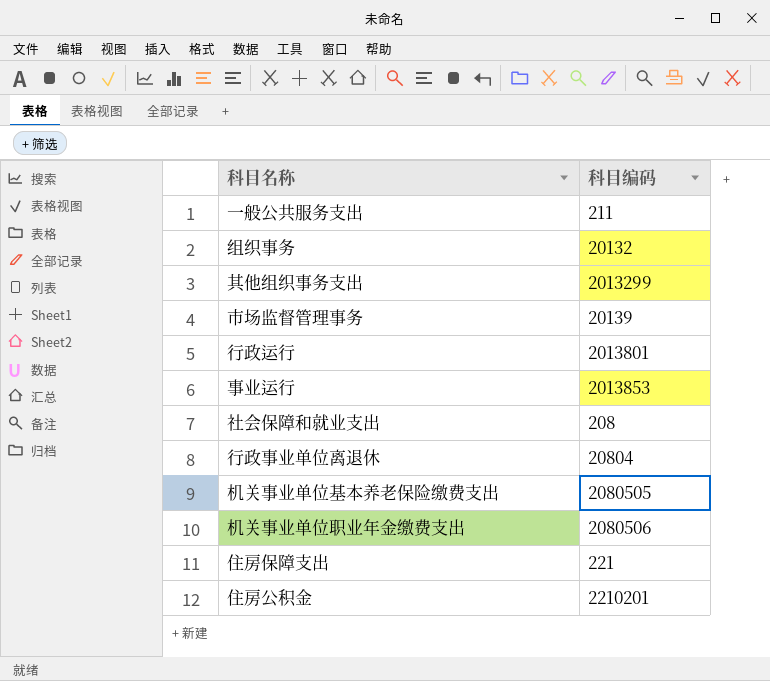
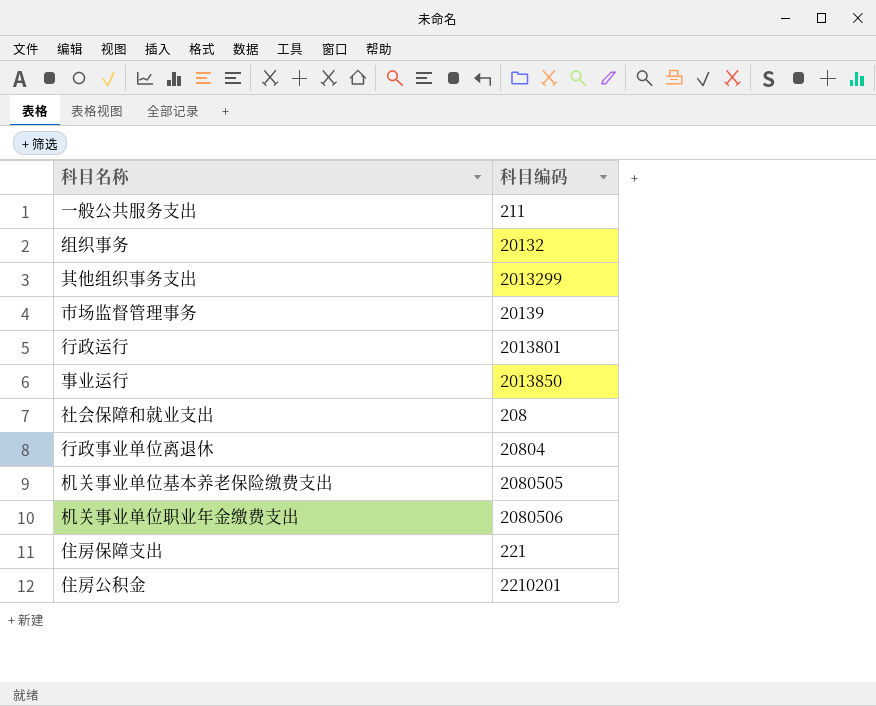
事业运行 | 科目编码: 2013853 -> 2013850

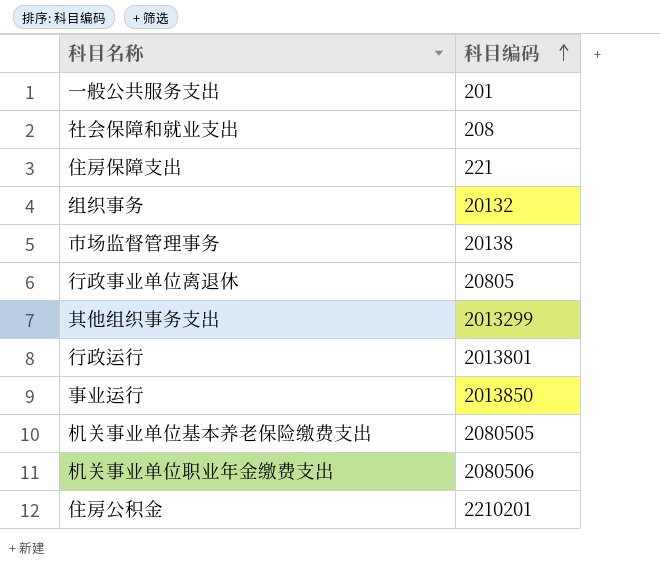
row order: none -> 科目编码 ascending
一般公共服务支出 | 科目编码: 211 -> 201
市场监督管理事务 | 科目编码: 20139 -> 20138
行政事业单位离退休 | 科目编码: 20804 -> 20805

